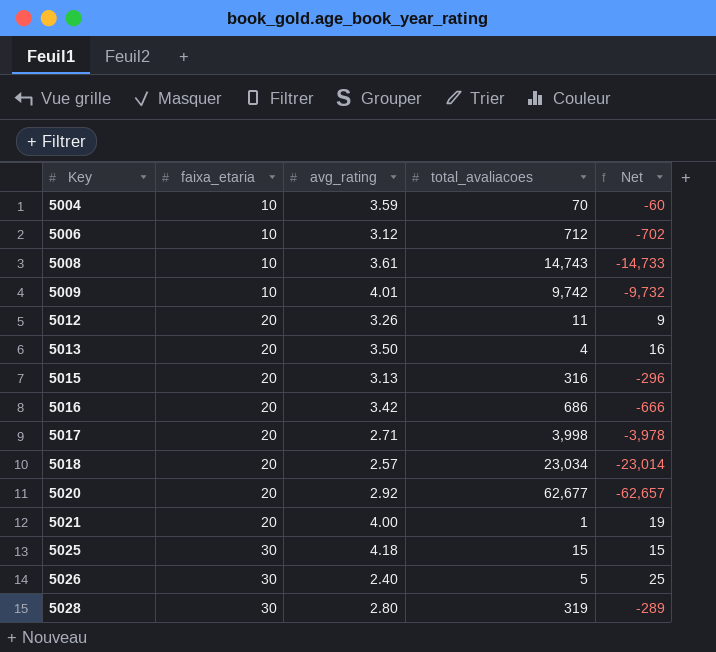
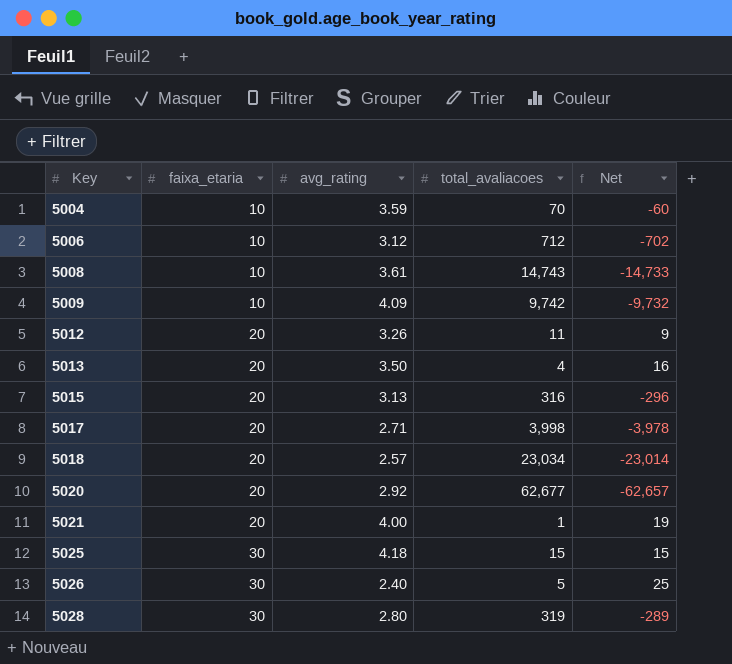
row 5016: 20 | 3.42 | 686 | -666 -> none
5009 | avg_rating: 4.01 -> 4.09

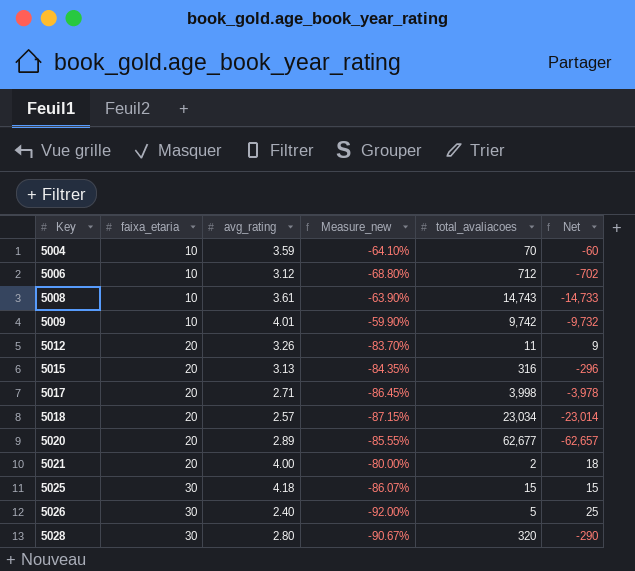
column Measure_new | formula: none -> ([avg_rating] - [faixa_etaria]) / [faixa_etaria]
row 5013: 20 | 3.50 | 4 | 16 -> none
5009 | avg_rating: 4.09 -> 4.01
5020 | avg_rating: 2.92 -> 2.89
5021 | total_avaliacoes: 1 -> 2
5021 | Net: 19 -> 18
5028 | total_avaliacoes: 319 -> 320
5028 | Net: -289 -> -290

